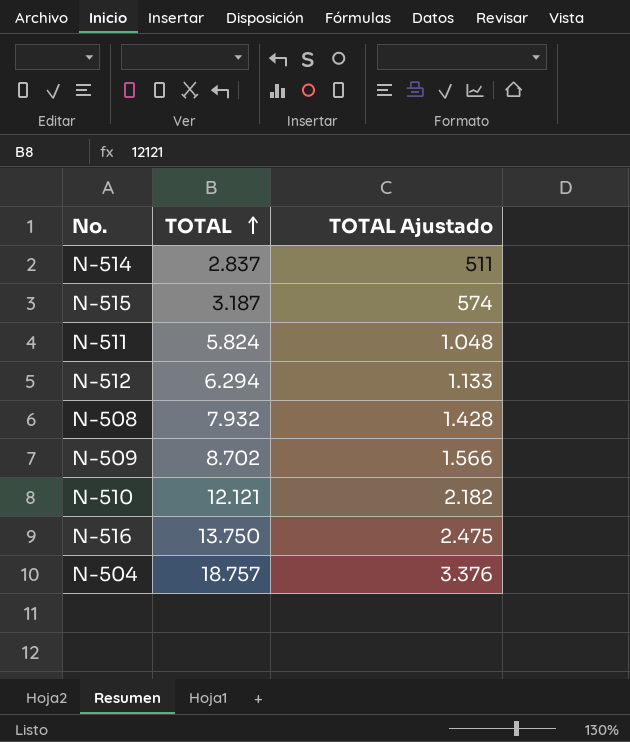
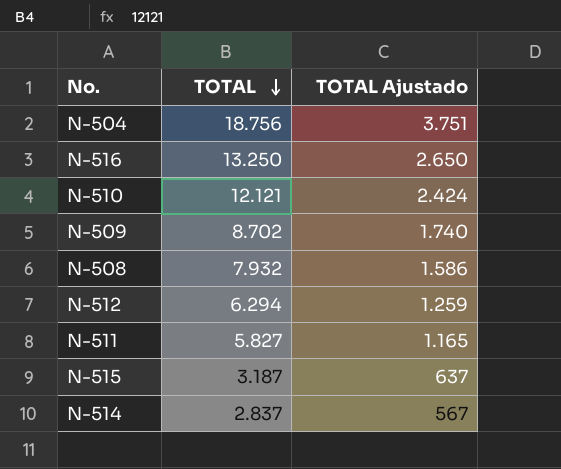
row order: TOTAL ascending -> TOTAL descending
column TOTAL Ajustado | formula: [TOTAL] * 0,18 -> [TOTAL] * 0,2
N-504 | TOTAL: 18.757 -> 18.756
N-516 | TOTAL: 13.750 -> 13.250
N-511 | TOTAL: 5.824 -> 5.827

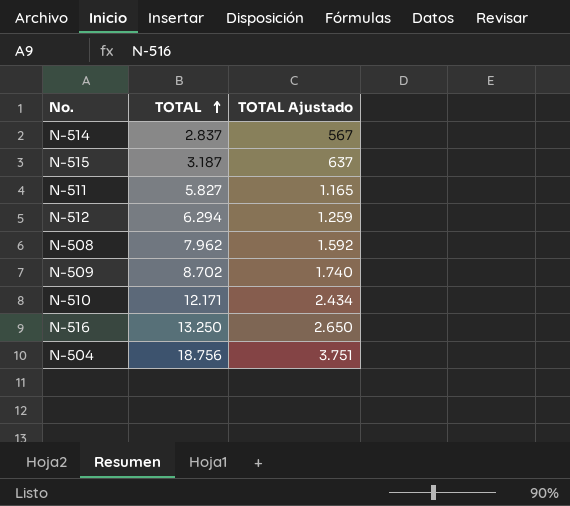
row order: TOTAL descending -> TOTAL ascending
N-508 | TOTAL: 7.932 -> 7.962
N-508 | TOTAL Ajustado: 1.586 -> 1.592
N-510 | TOTAL: 12.121 -> 12.171
N-510 | TOTAL Ajustado: 2.424 -> 2.434

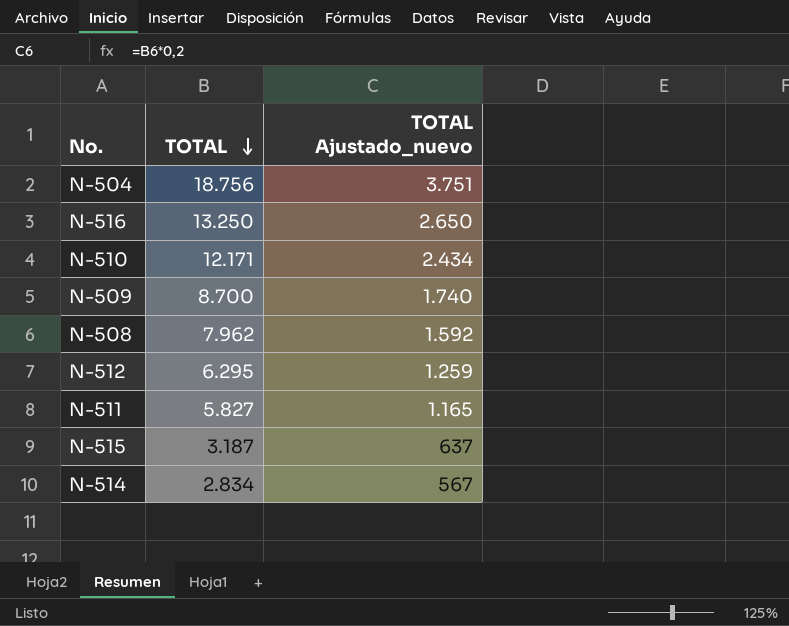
row order: TOTAL ascending -> TOTAL descending
column name: TOTAL Ajustado -> TOTAL Ajustado_nuevo
N-509 | TOTAL: 8.702 -> 8.700
N-512 | TOTAL: 6.294 -> 6.295
N-514 | TOTAL: 2.837 -> 2.834

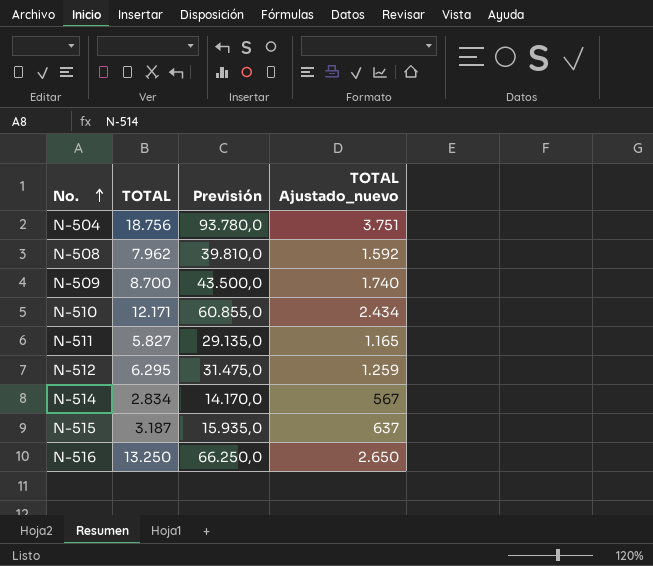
row order: TOTAL descending -> No. ascending
column Previsión | formula: none -> [TOTAL] * 5

